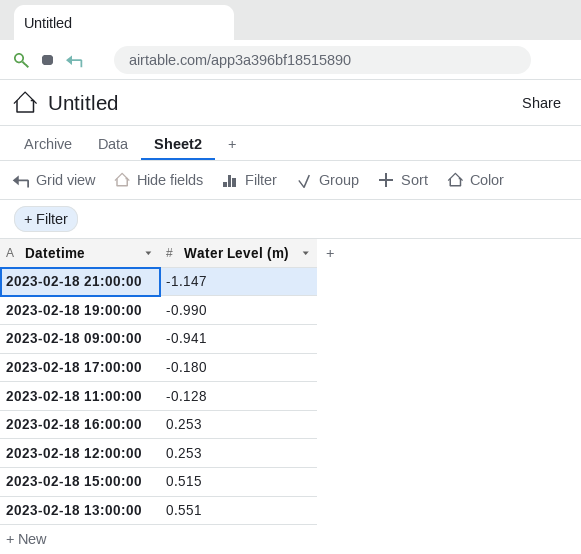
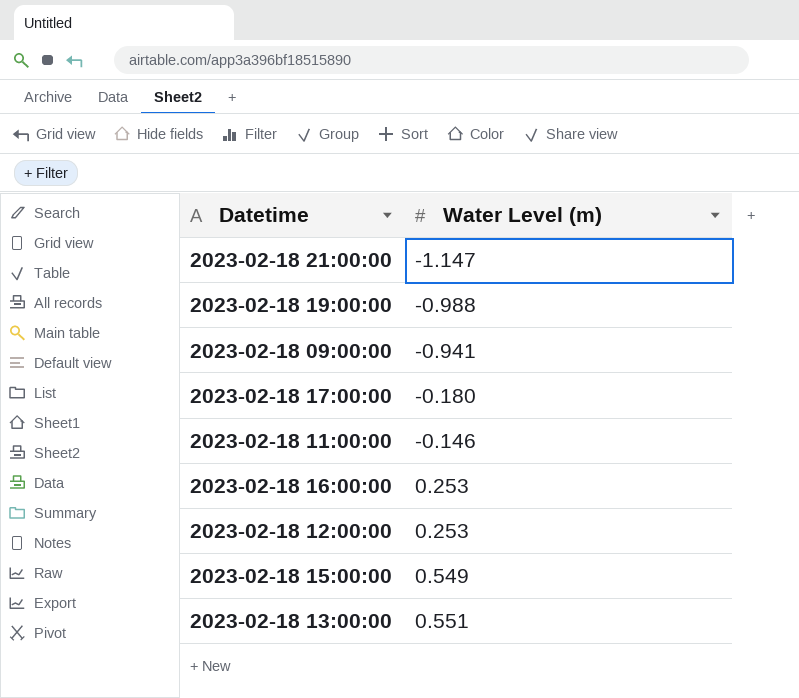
2023-02-18 19:00:00 | Water Level (m): -0.990 -> -0.988
2023-02-18 11:00:00 | Water Level (m): -0.128 -> -0.146
2023-02-18 15:00:00 | Water Level (m): 0.515 -> 0.549

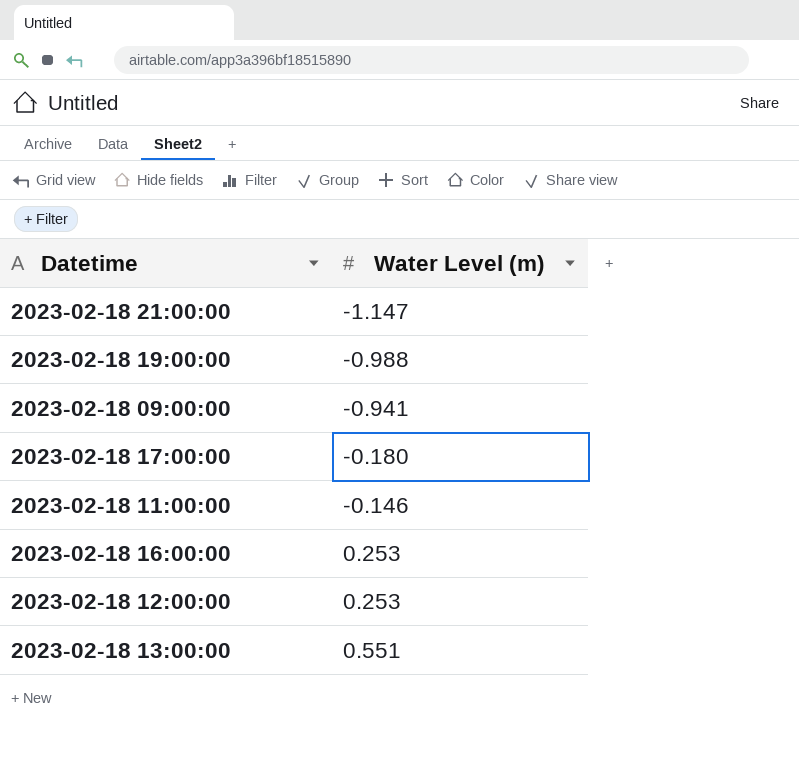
row 2023-02-18 15:00:00: 0.549 -> none

